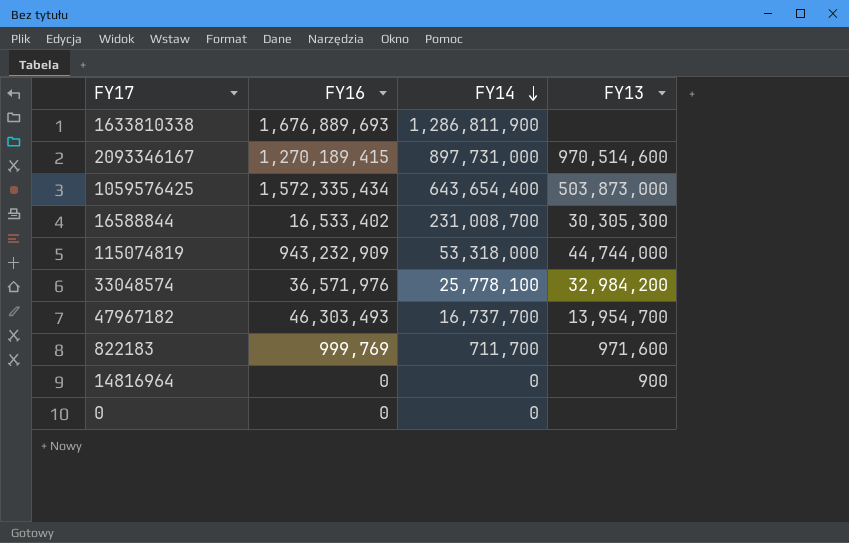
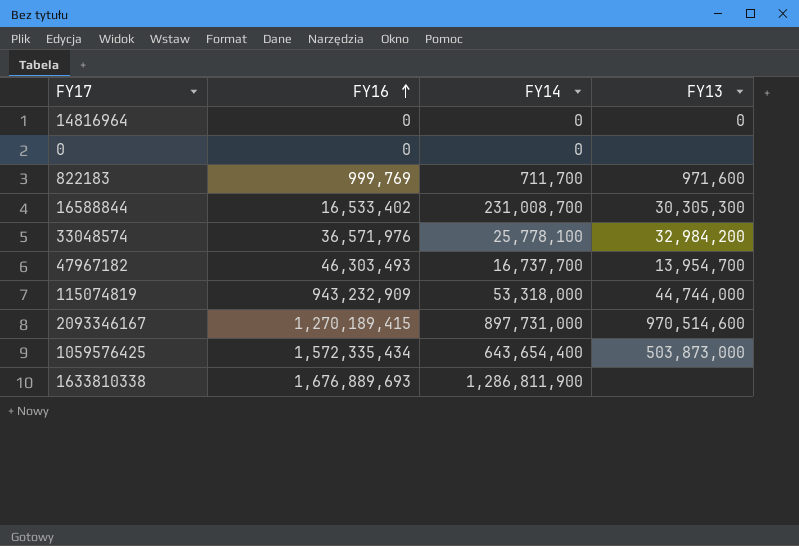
row order: FY14 descending -> FY16 ascending
14816964 | FY13: 900 -> 0

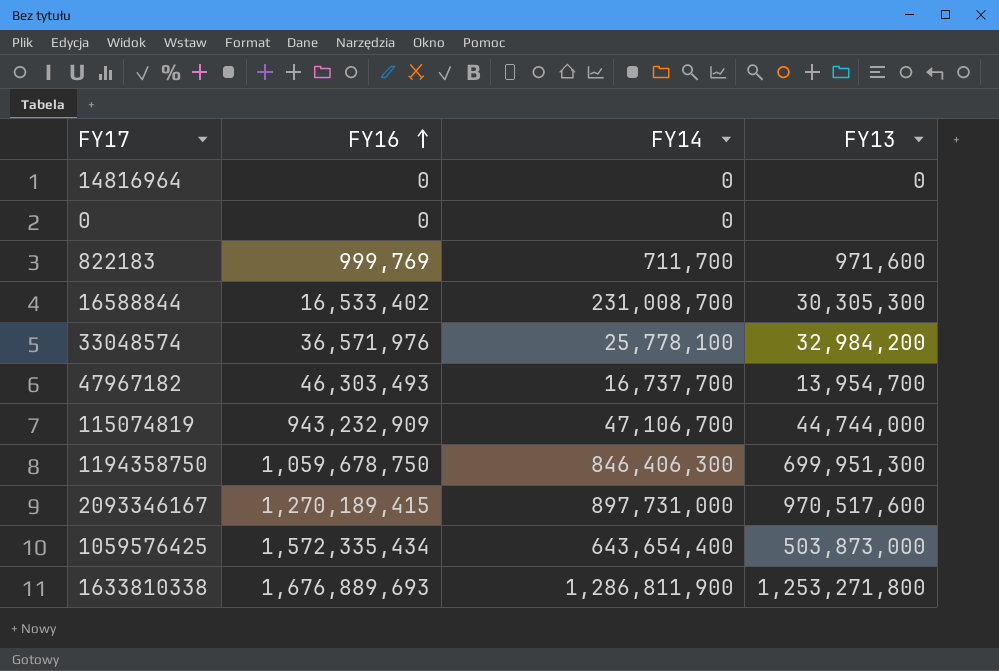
115074819 | FY14: 53,318,000 -> 47,106,700
row 1194358750: none -> 1,059,678,750 | 846,406,300 | 699,951,300
2093346167 | FY13: 970,514,600 -> 970,517,600
1633810338 | FY13: none -> 1,253,271,800

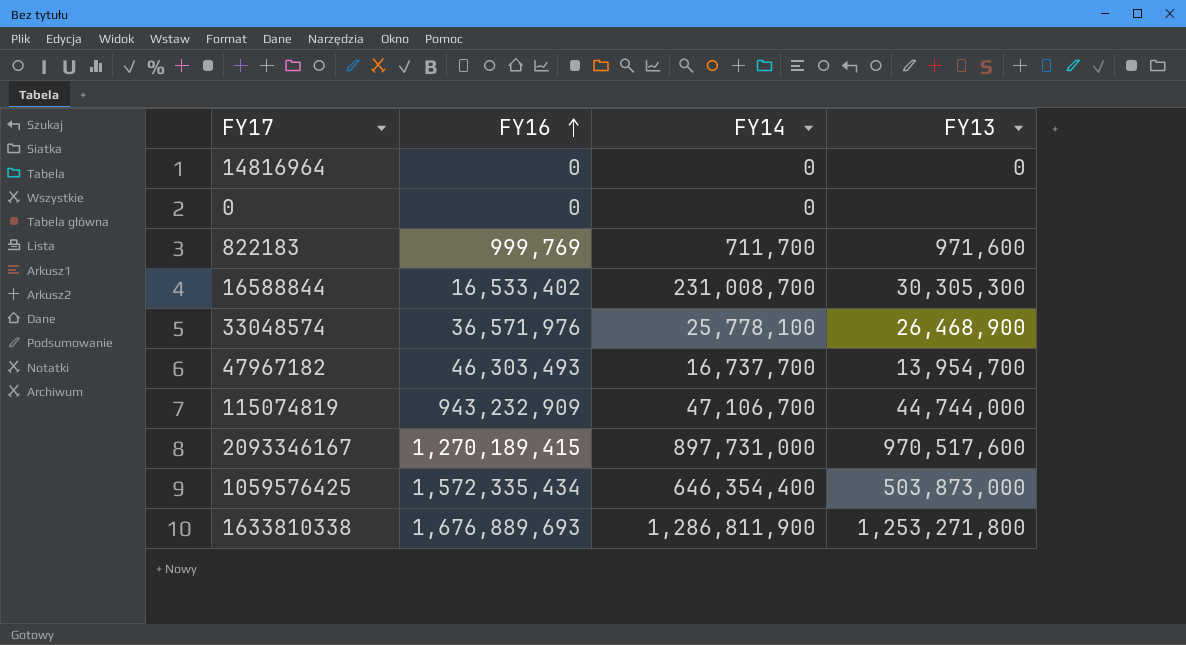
row 1194358750: 1,059,678,750 | 846,406,300 | 699,951,300 -> none
33048574 | FY13: 32,984,200 -> 26,468,900
1059576425 | FY14: 643,654,400 -> 646,354,400

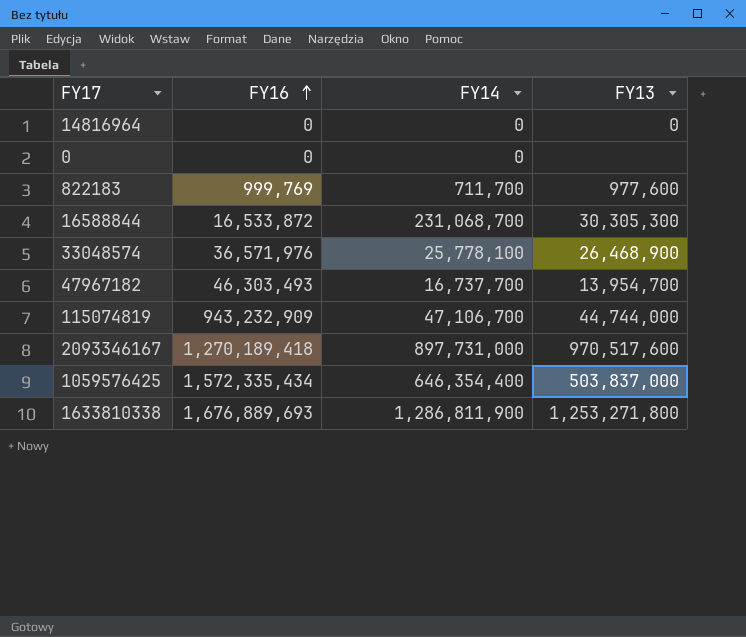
822183 | FY13: 971,600 -> 977,600
16588844 | FY16: 16,533,402 -> 16,533,872
16588844 | FY14: 231,008,700 -> 231,068,700
2093346167 | FY16: 1,270,189,415 -> 1,270,189,418
1059576425 | FY13: 503,873,000 -> 503,837,000

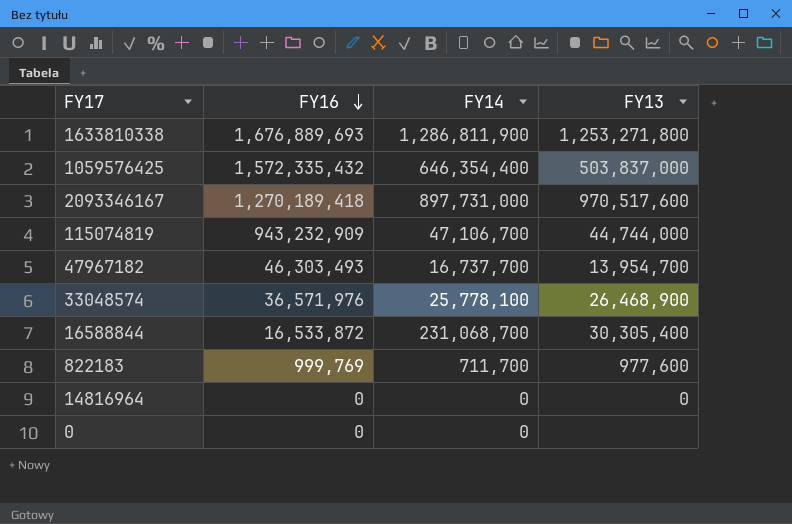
row order: FY16 ascending -> FY16 descending
1059576425 | FY16: 1,572,335,434 -> 1,572,335,432
16588844 | FY13: 30,305,300 -> 30,305,400

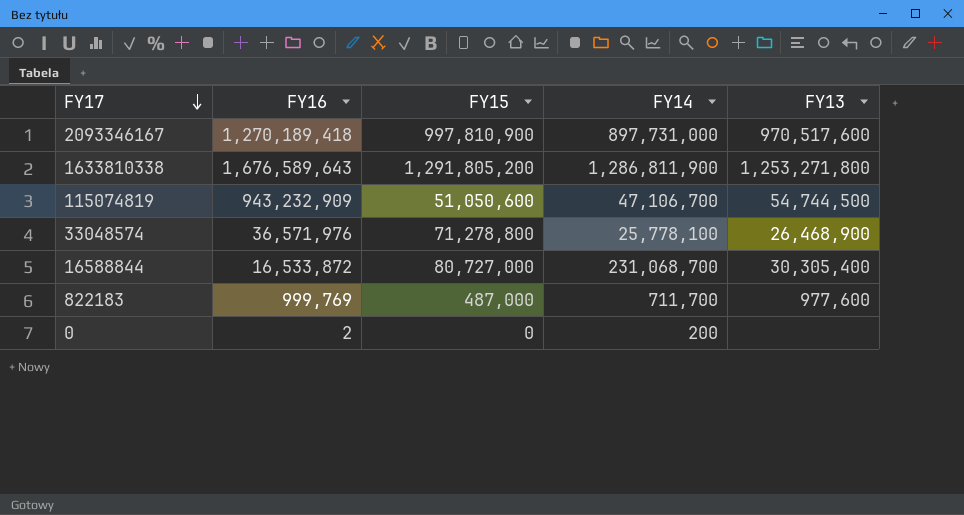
row order: FY16 descending -> FY17 descending
column FY15 | position: none -> 3
row 1059576425: 1,572,335,432 | 646,354,400 | 503,837,000 -> none
row 47967182: 46,303,493 | 16,737,700 | 13,954,700 -> none
row 14816964: 0 | 0 | 0 -> none
1633810338 | FY16: 1,676,889,693 -> 1,676,589,643
115074819 | FY13: 44,744,000 -> 54,744,500
0 | FY16: 0 -> 2
0 | FY14: 0 -> 200

